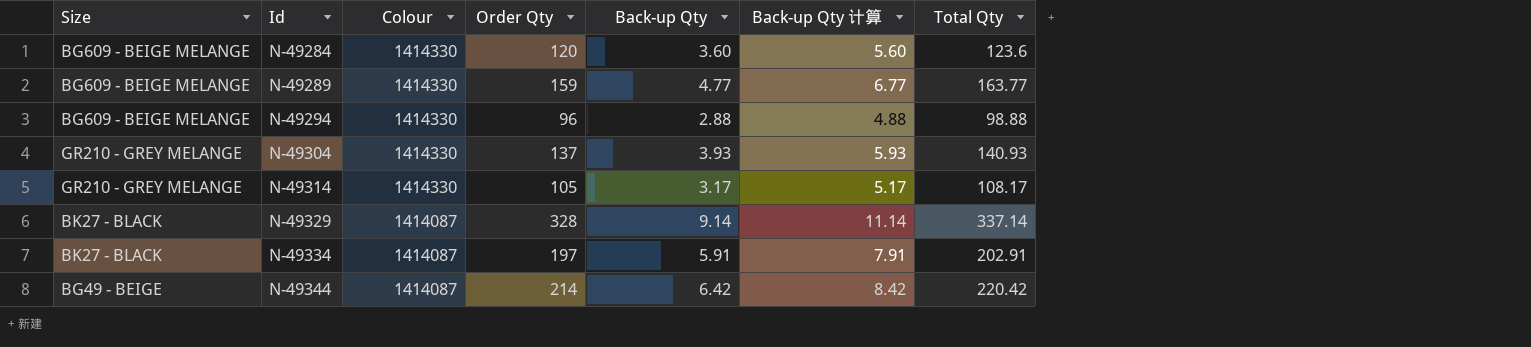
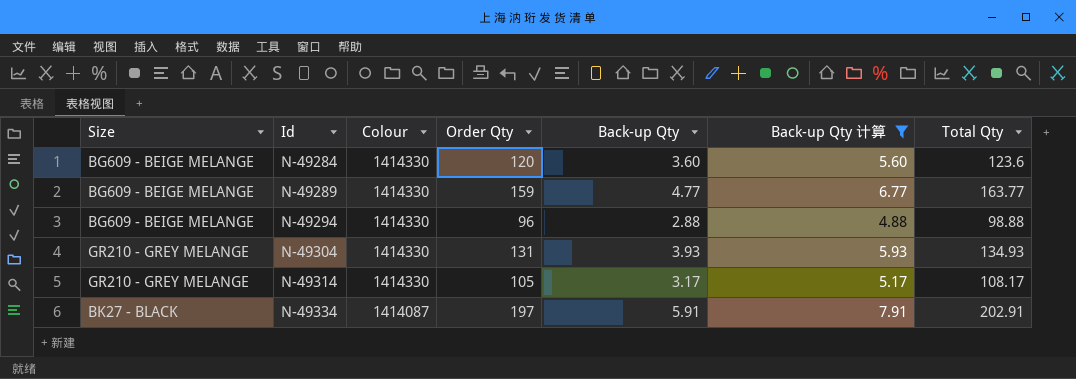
filter: none -> Back-up Qty 计算 <= 7.91
N-49304 | Order Qty: 137 -> 131
N-49304 | Total Qty: 140.93 -> 134.93

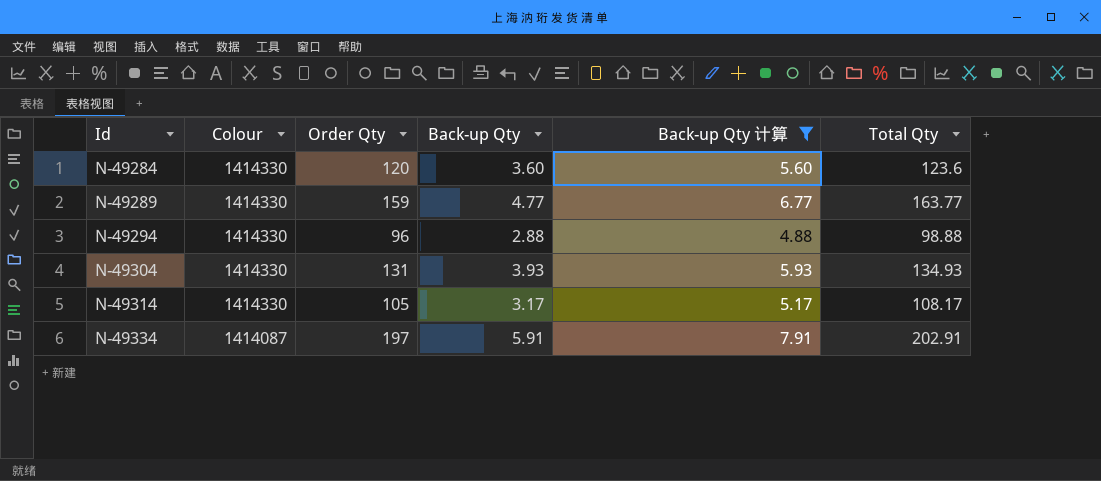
column Size | position: 1 -> none

